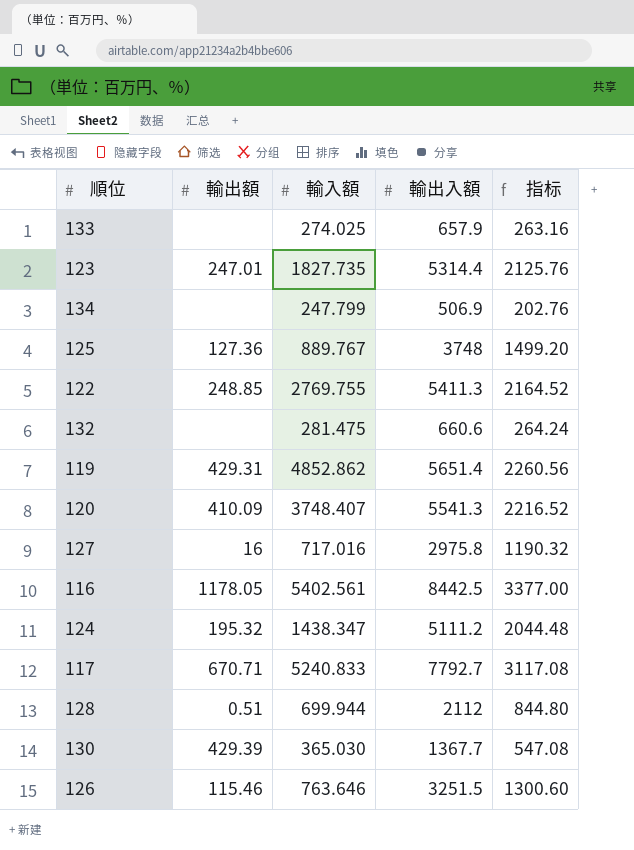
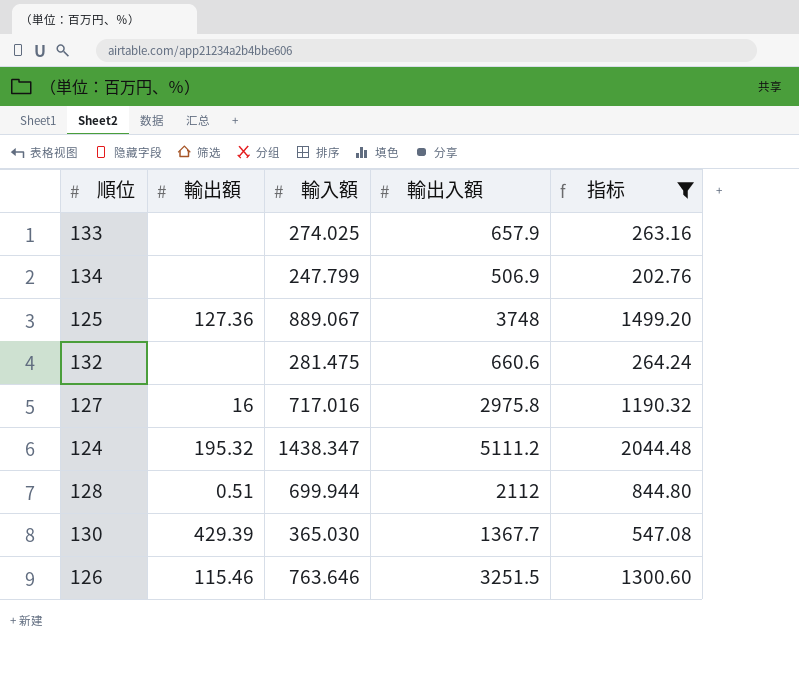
filter: none -> 指标 <= 2044.48
125 | 輸入額: 889.767 -> 889.067

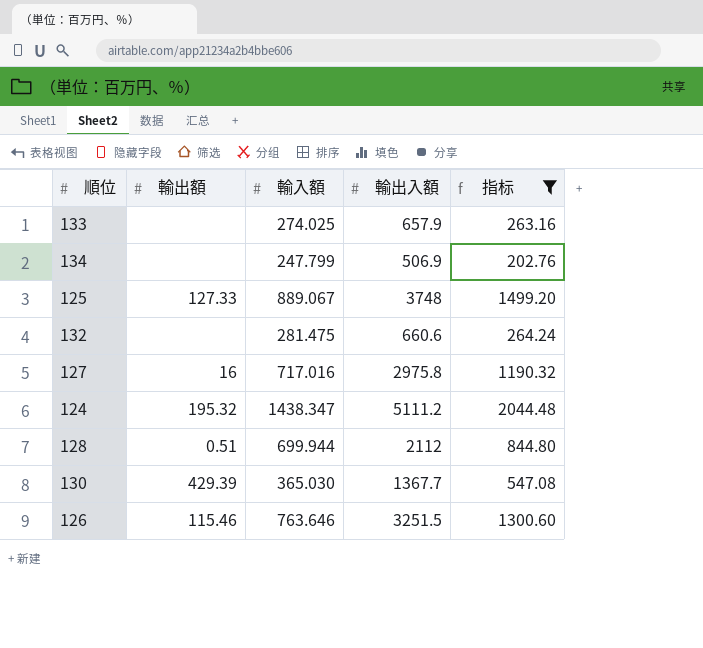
125 | 輸出額: 127.36 -> 127.33

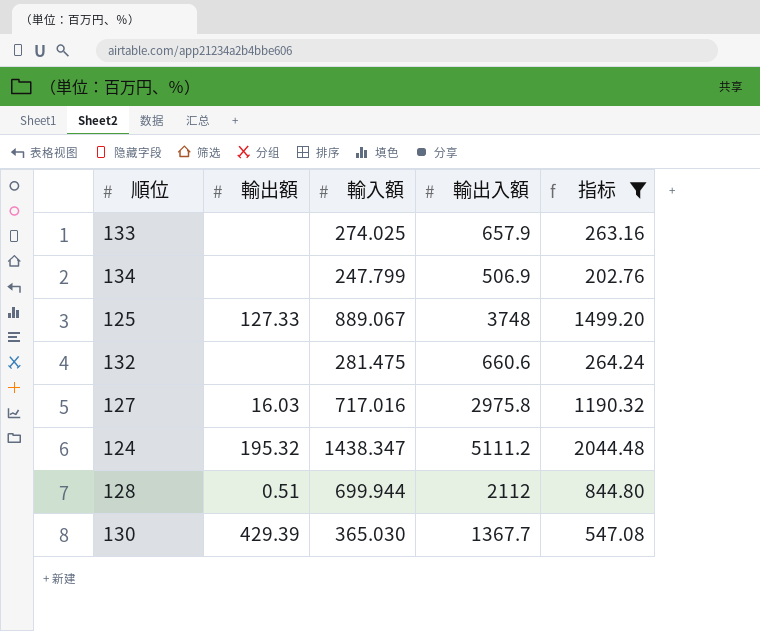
row 126: 115.46 | 763.646 | 3251.5 | 1300.60 -> none
127 | 輸出額: 16 -> 16.03

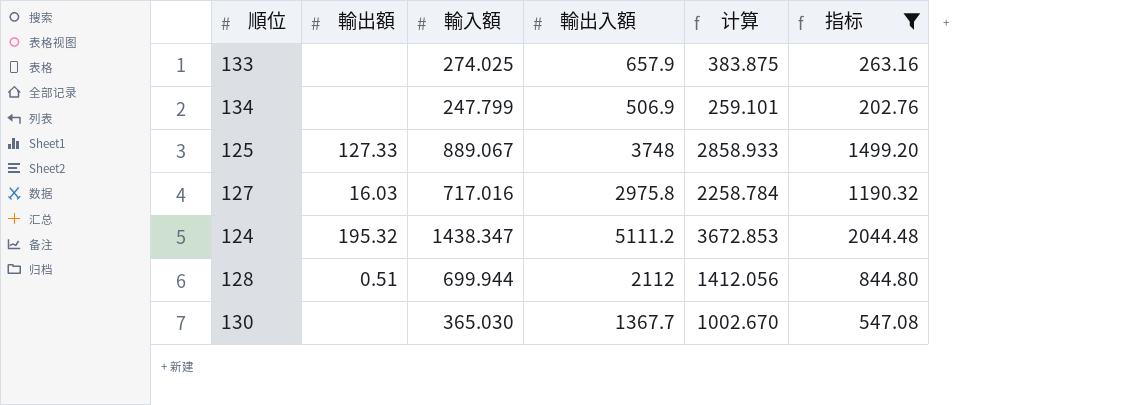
column 计算 | formula: none -> [輸出入額] - [輸入額]
row 132: none | 281.475 | 660.6 | 264.24 -> none
130 | 輸出額: 429.39 -> none

